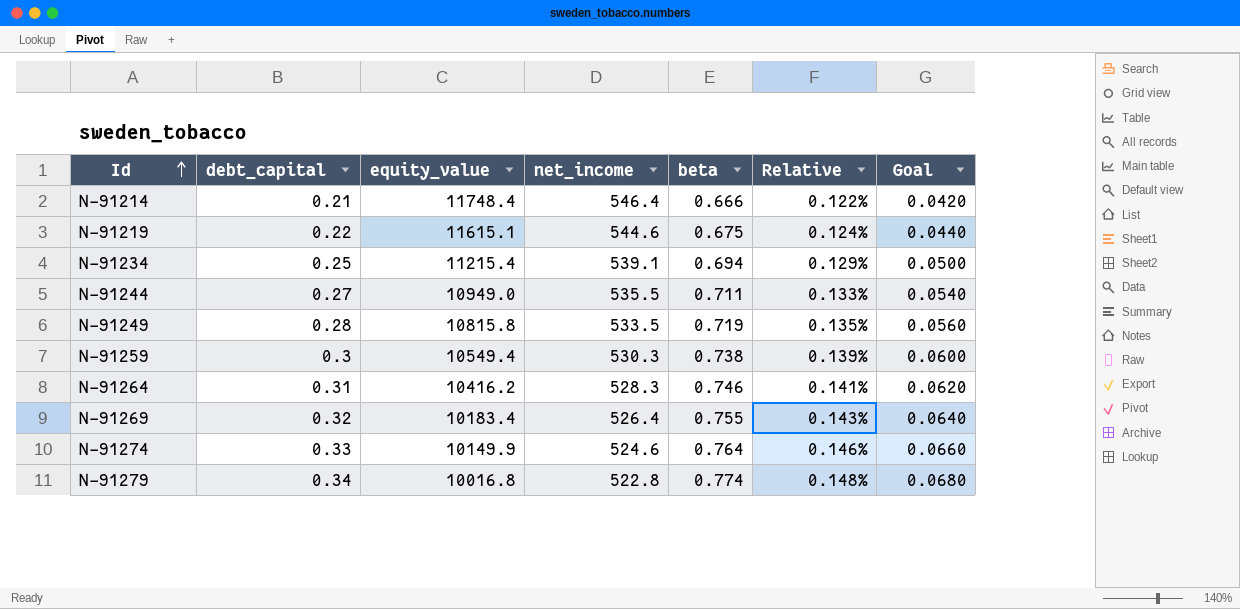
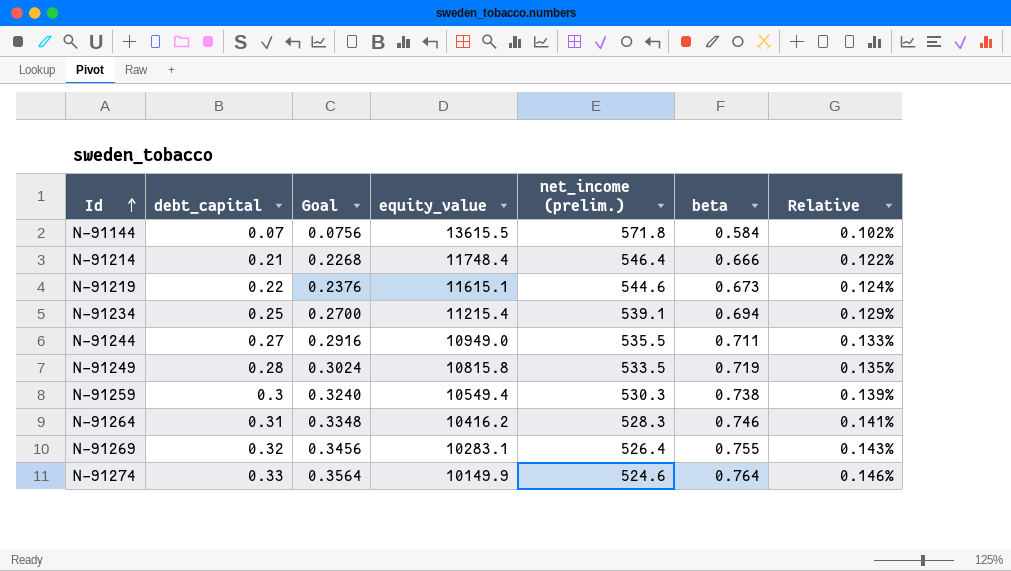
column Goal | formula: [debt_capital] * 0.2 -> [debt_capital] * 1.08
column Goal | position: 7 -> 3
column name: net_income -> net_income (prelim.)
row N-91279: 0.34 | 10016.8 | 522.8 | 0.774 | 0.148% | 0.0680 -> none
row N-91144: none -> 0.07 | 0.0756 | 13615.5 | 571.8 | 0.584 | 0.102%
N-91219 | beta: 0.675 -> 0.673
N-91269 | equity_value: 10183.4 -> 10283.1

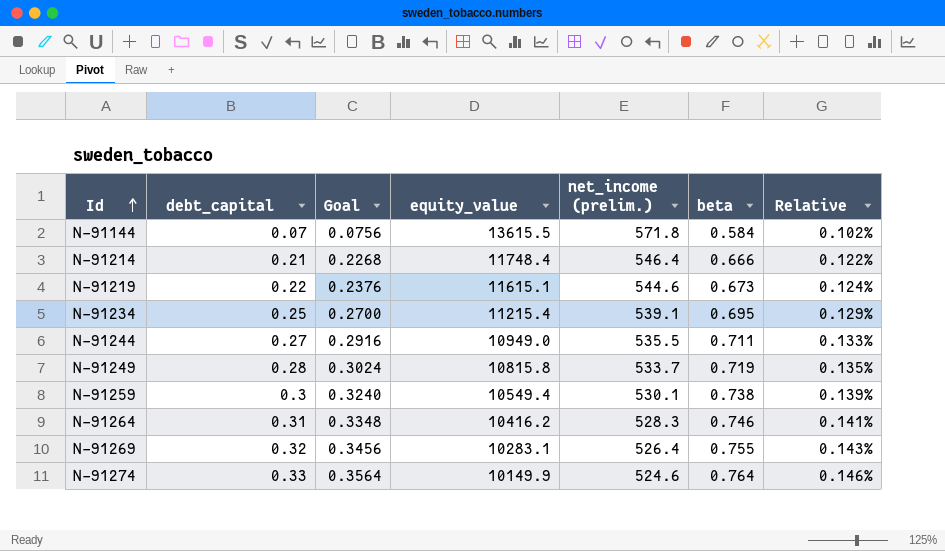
N-91234 | beta: 0.694 -> 0.695
N-91249 | net_income (prelim.): 533.5 -> 533.7
N-91259 | net_income (prelim.): 530.3 -> 530.1

